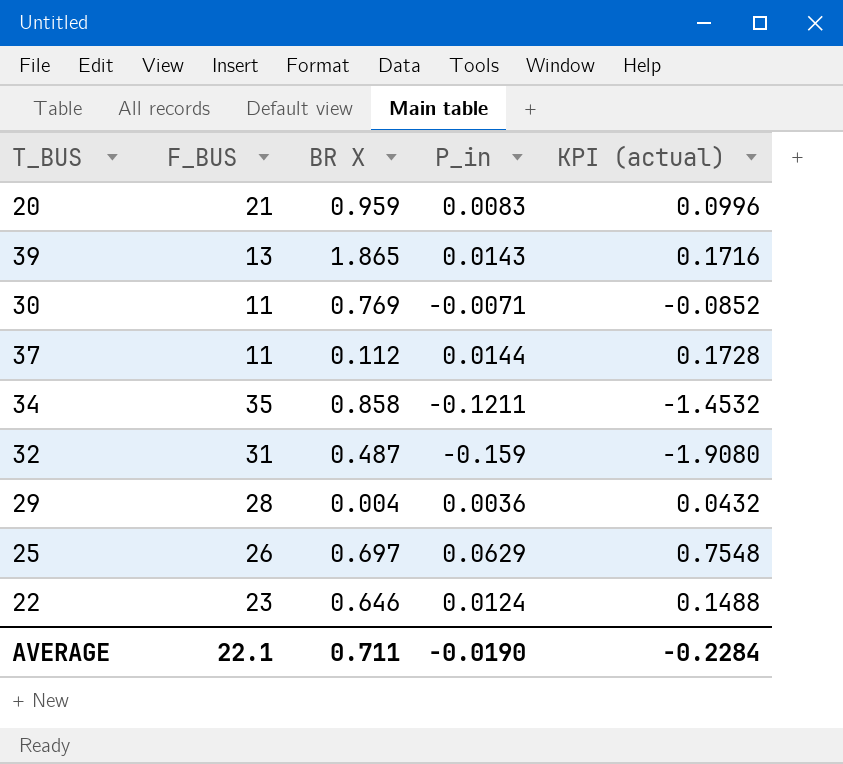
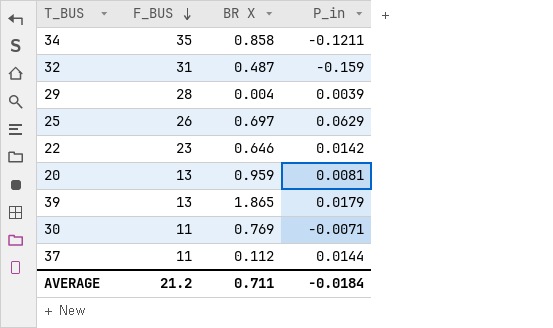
row order: none -> F_BUS descending
column KPI (actual) | formula: [P_in] * 12 -> none
29 | P_in: 0.0036 -> 0.0039
22 | P_in: 0.0124 -> 0.0142
20 | F_BUS: 21 -> 13
20 | P_in: 0.0083 -> 0.0081
39 | P_in: 0.0143 -> 0.0179
AVERAGE | F_BUS: 22.1 -> 21.2
AVERAGE | P_in: -0.0190 -> -0.0184

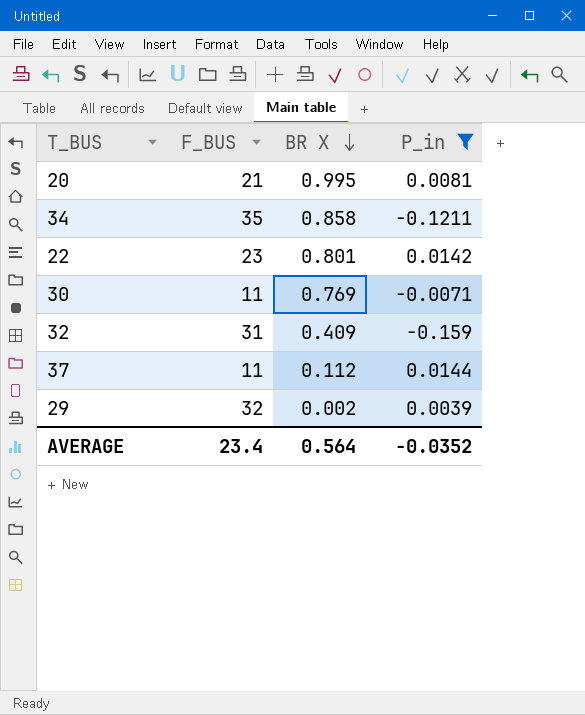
filter: none -> P_in <= 0.0144
row order: F_BUS descending -> BR X descending
20 | F_BUS: 13 -> 21
20 | BR X: 0.959 -> 0.995
22 | BR X: 0.646 -> 0.801
32 | BR X: 0.487 -> 0.409
29 | F_BUS: 28 -> 32
29 | BR X: 0.004 -> 0.002
AVERAGE | F_BUS: 21.2 -> 23.4
AVERAGE | BR X: 0.711 -> 0.564
AVERAGE | P_in: -0.0184 -> -0.0352

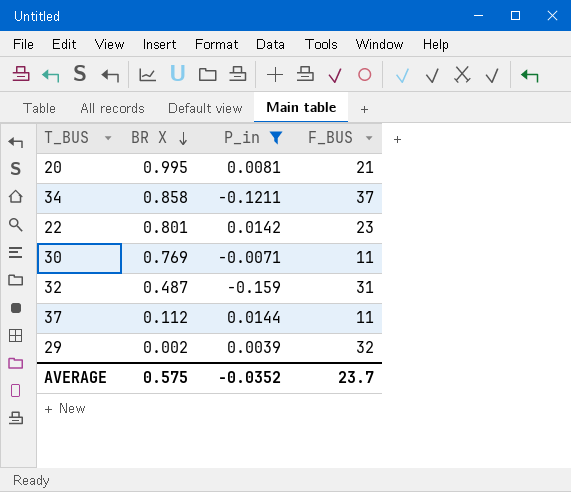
column F_BUS | position: 2 -> 4
34 | F_BUS: 35 -> 37
32 | BR X: 0.409 -> 0.487
AVERAGE | BR X: 0.564 -> 0.575
AVERAGE | F_BUS: 23.4 -> 23.7

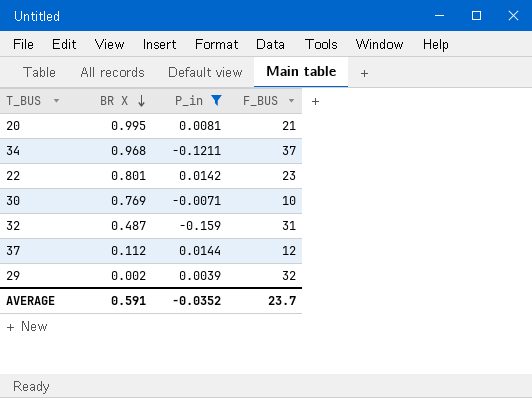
34 | BR X: 0.858 -> 0.968
30 | F_BUS: 11 -> 10
37 | F_BUS: 11 -> 12
AVERAGE | BR X: 0.575 -> 0.591

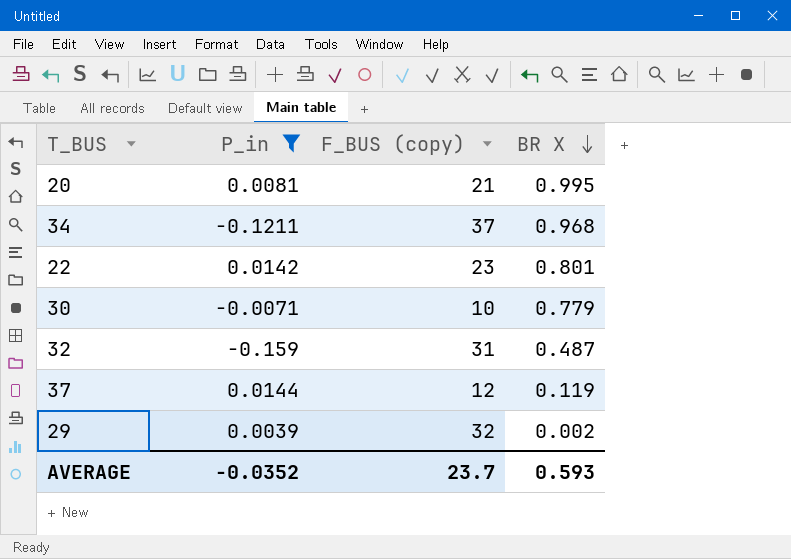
column name: F_BUS -> F_BUS (copy)
column BR X | position: 2 -> 4
30 | BR X: 0.769 -> 0.779
37 | BR X: 0.112 -> 0.119
AVERAGE | BR X: 0.591 -> 0.593

